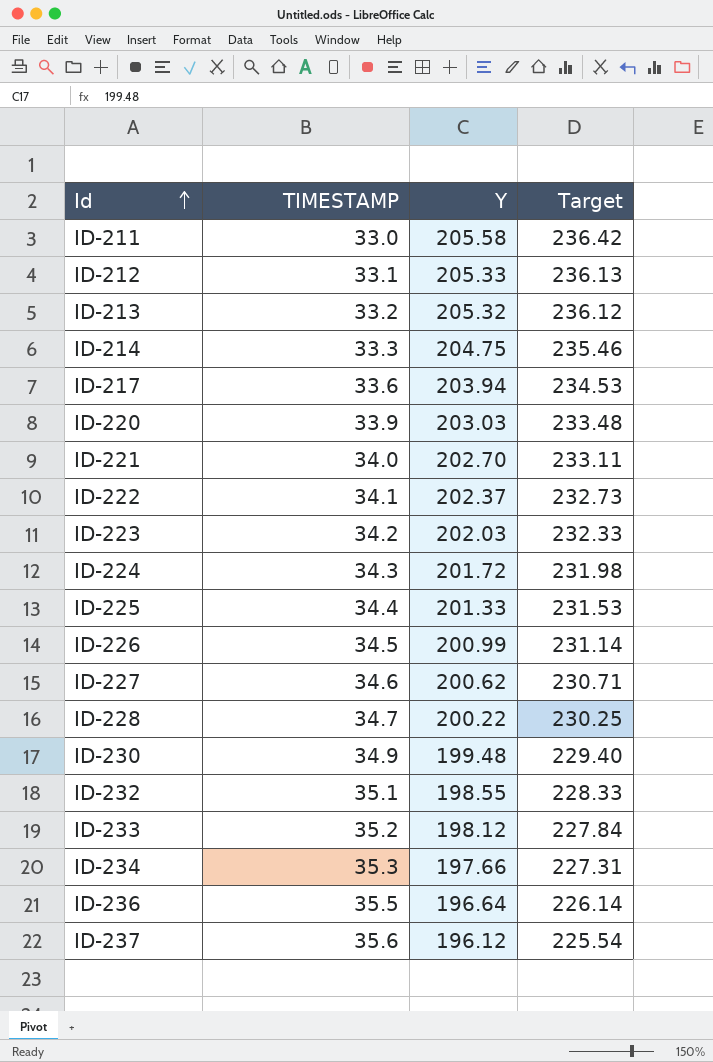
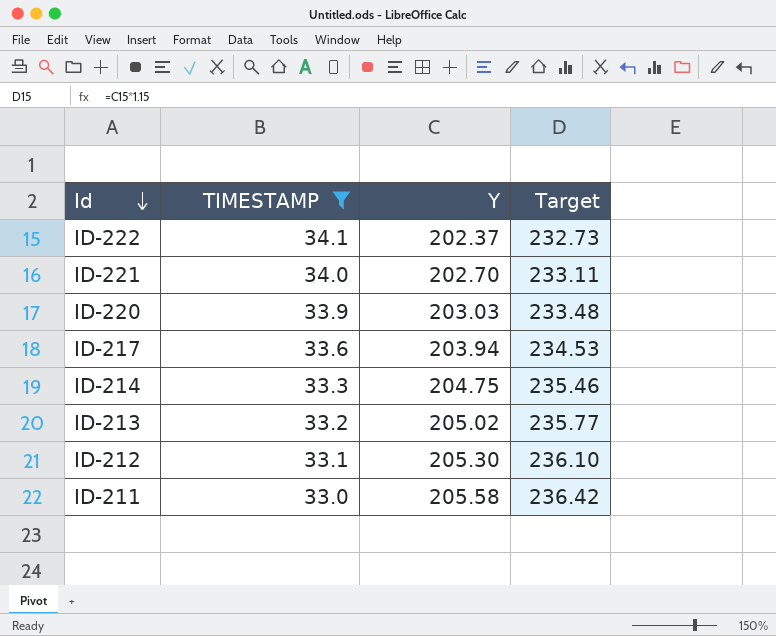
filter: none -> TIMESTAMP <= 34.1
row order: Id ascending -> Id descending
ID-213 | Y: 205.32 -> 205.02
ID-213 | Target: 236.12 -> 235.77
ID-212 | Y: 205.33 -> 205.30
ID-212 | Target: 236.13 -> 236.10

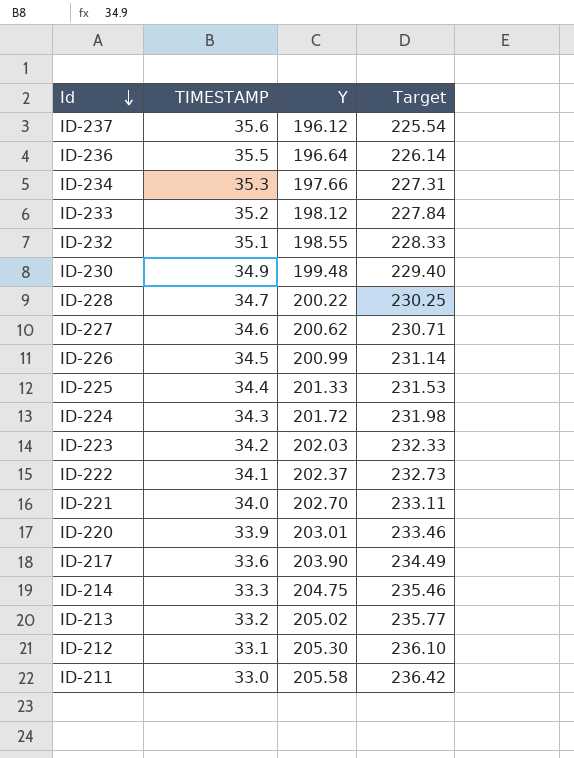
filter: TIMESTAMP <= 34.1 -> none
ID-220 | Y: 203.03 -> 203.01
ID-220 | Target: 233.48 -> 233.46
ID-217 | Y: 203.94 -> 203.90
ID-217 | Target: 234.53 -> 234.49

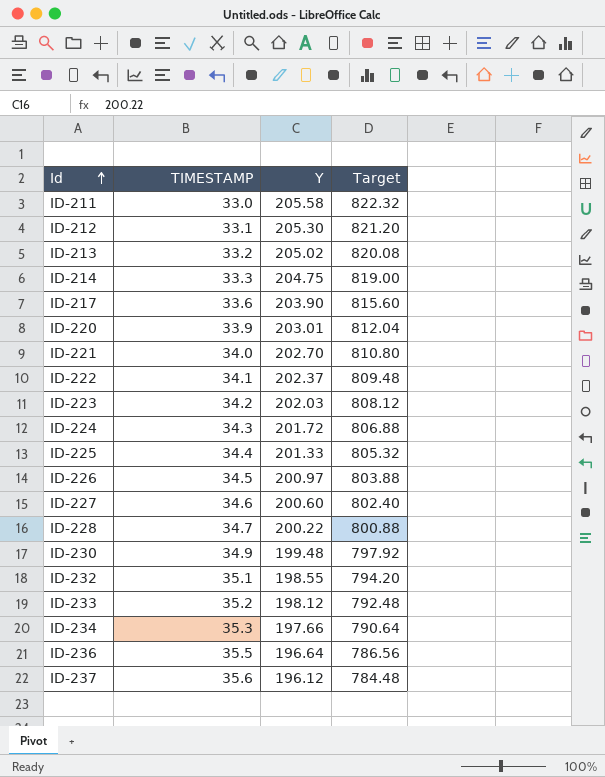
row order: Id descending -> Id ascending
column Target | formula: [Y] * 1.15 -> [Y] * 4
ID-226 | Y: 200.99 -> 200.97
ID-227 | Y: 200.62 -> 200.60

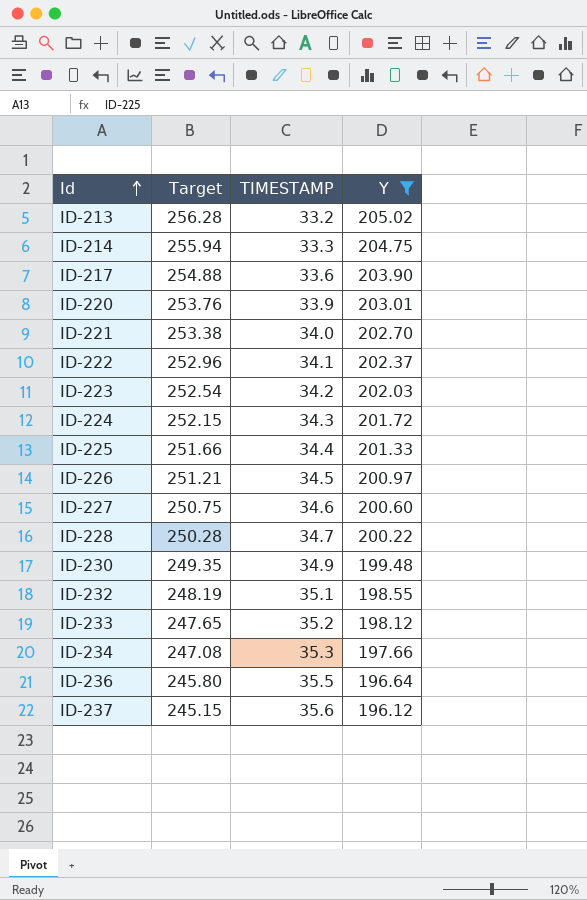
filter: none -> Y <= 205.02
column Target | formula: [Y] * 4 -> [Y] * 1.25
column Target | position: 4 -> 2

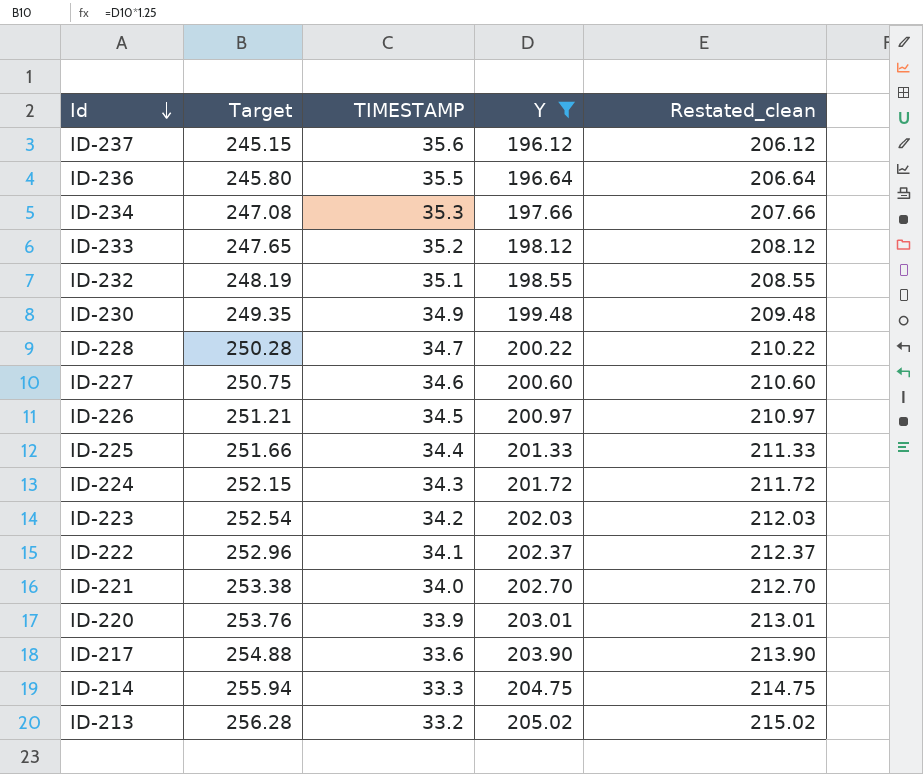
row order: Id ascending -> Id descending
column Restated_clean | formula: none -> [Y] + 10

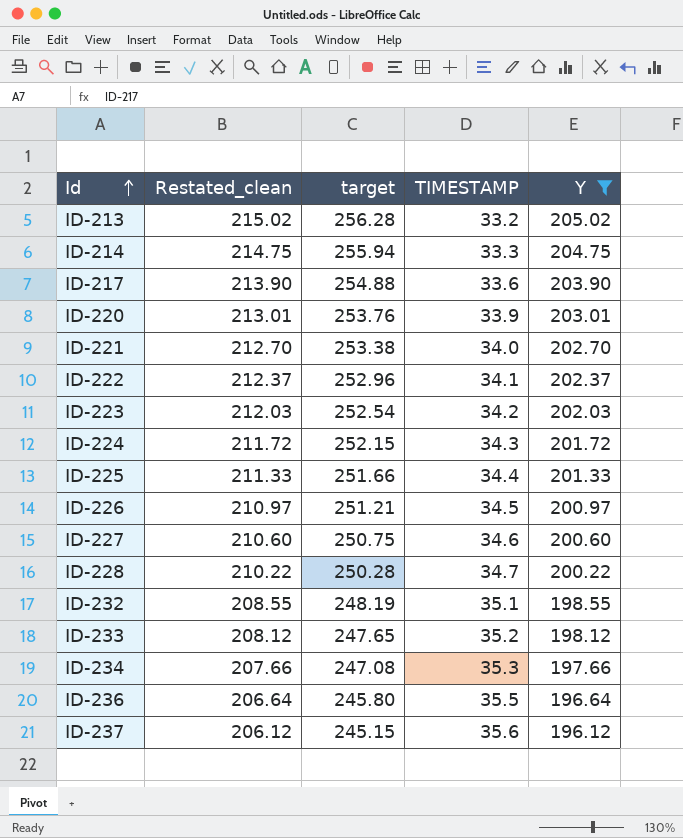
row order: Id descending -> Id ascending
column Restated_clean | position: 5 -> 2
column name: Target -> target
row ID-230: 249.35 | 34.9 | 199.48 | 209.48 -> none

